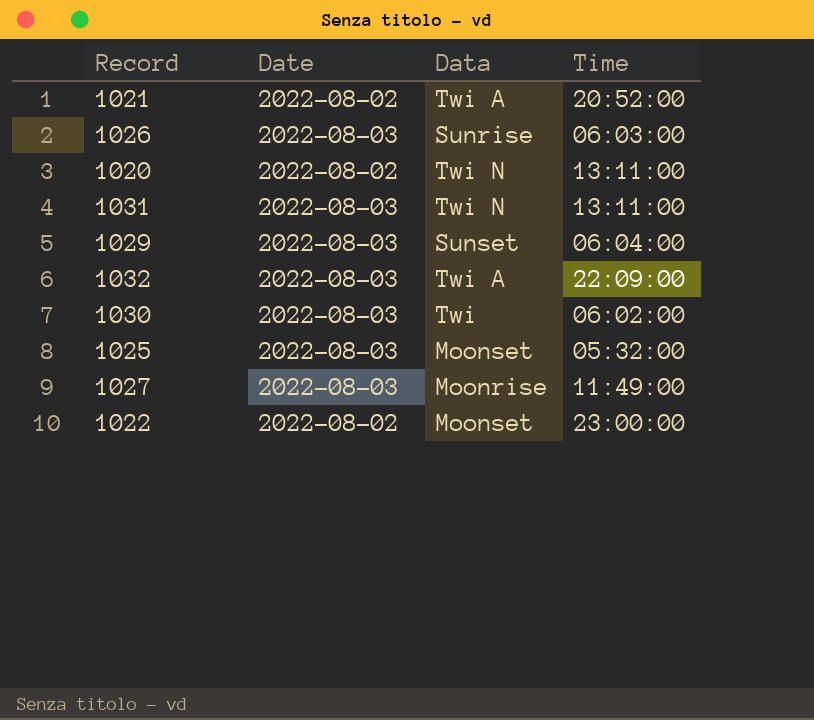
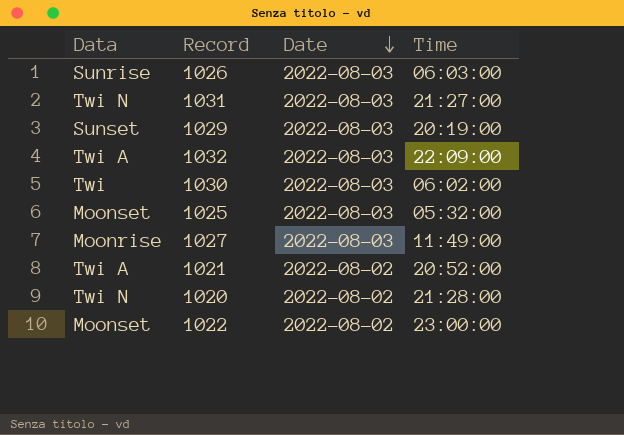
row order: none -> Date descending
column Data | position: 3 -> 1
1031 | Time: 13:11:00 -> 21:27:00
1029 | Time: 06:04:00 -> 20:19:00
1020 | Time: 13:11:00 -> 21:28:00

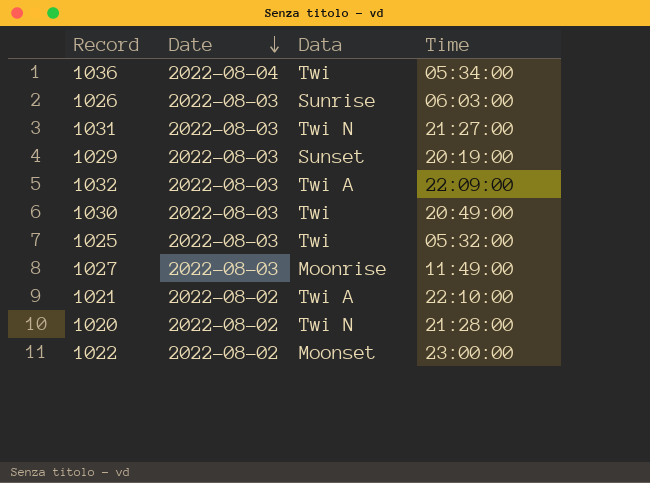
column Data | position: 1 -> 3
row 1036: none -> 2022-08-04 | Twi | 05:34:00
1030 | Time: 06:02:00 -> 20:49:00
1025 | Data: Moonset -> Twi
1021 | Time: 20:52:00 -> 22:10:00

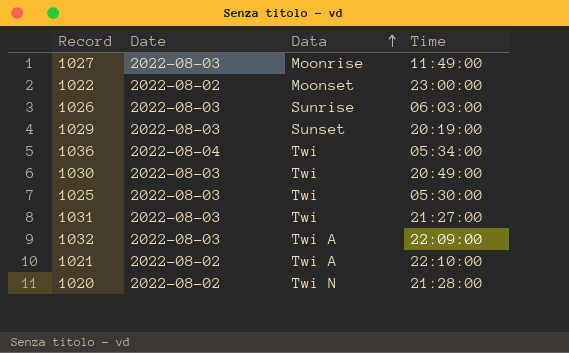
row order: Date descending -> Data ascending
1025 | Time: 05:32:00 -> 05:30:00
1031 | Data: Twi N -> Twi

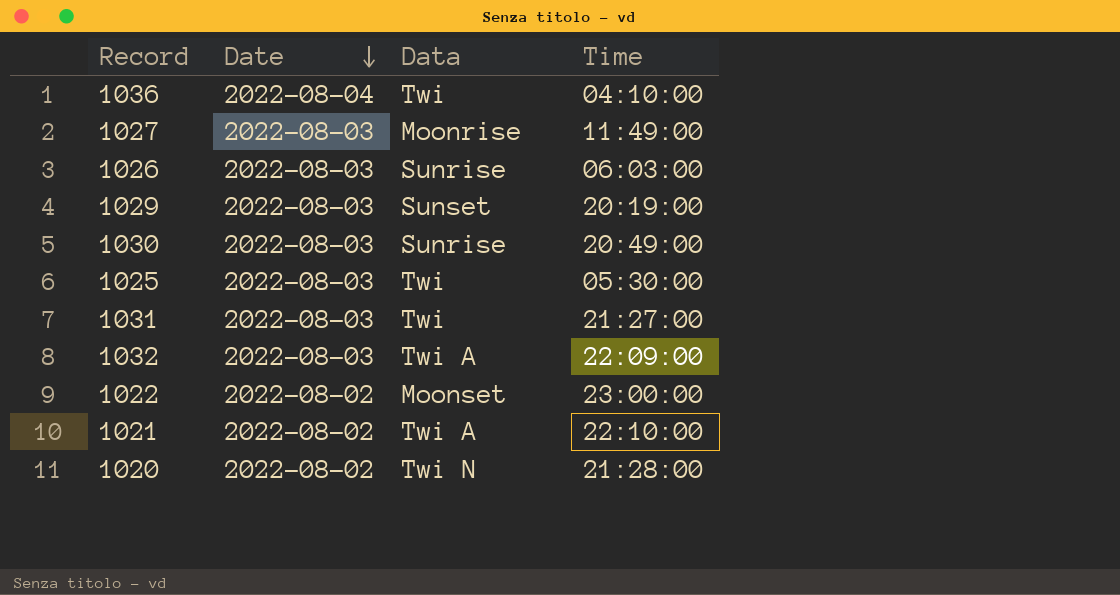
row order: Data ascending -> Date descending
1036 | Time: 05:34:00 -> 04:10:00
1030 | Data: Twi -> Sunrise

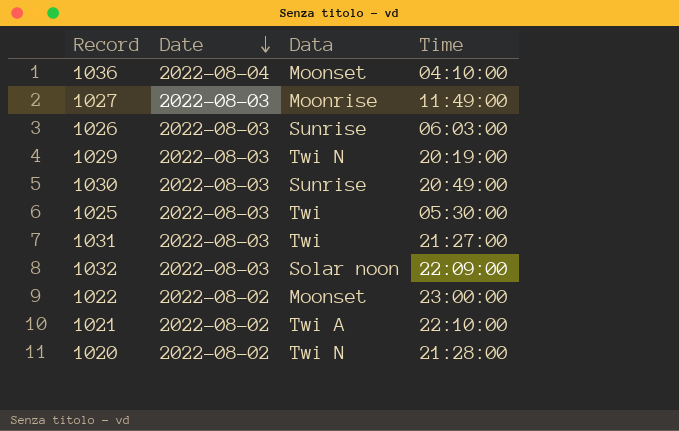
1036 | Data: Twi -> Moonset
1029 | Data: Sunset -> Twi N
1032 | Data: Twi A -> Solar noon

